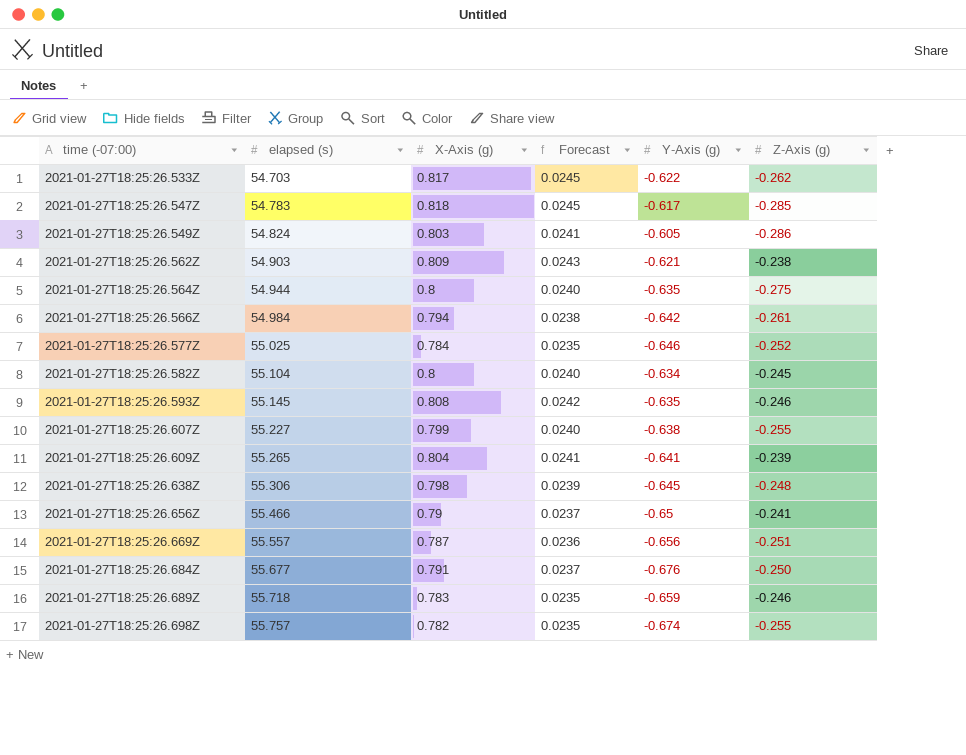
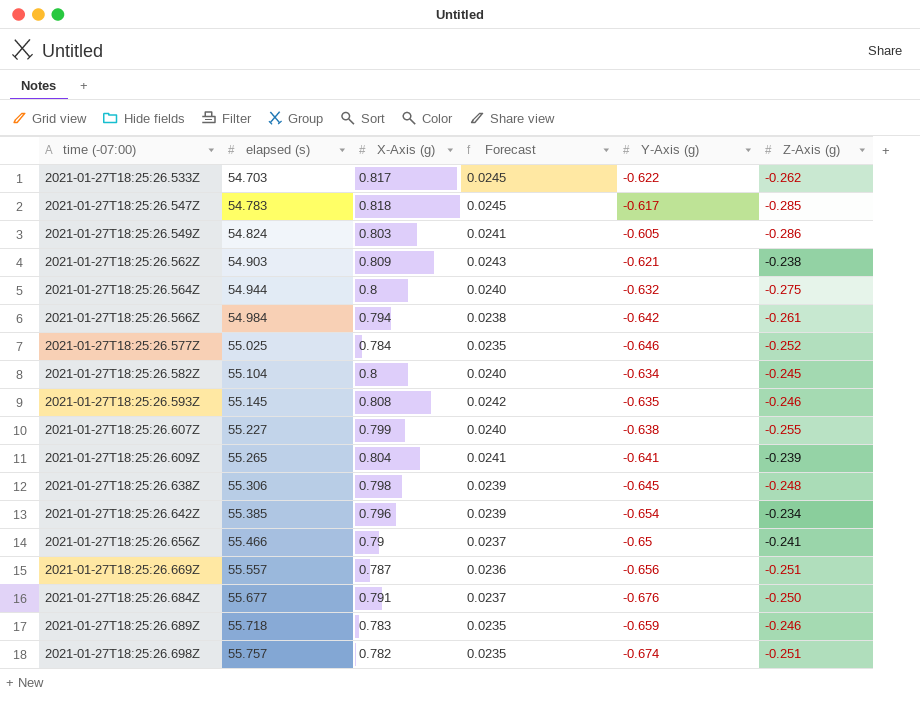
2021-01-27T18:25:26.564Z | Y-Axis (g): -0.635 -> -0.632
row 2021-01-27T18:25:26.642Z: none -> 55.385 | 0.796 | 0.0239 | -0.654 | -0.234
2021-01-27T18:25:26.698Z | Z-Axis (g): -0.255 -> -0.251

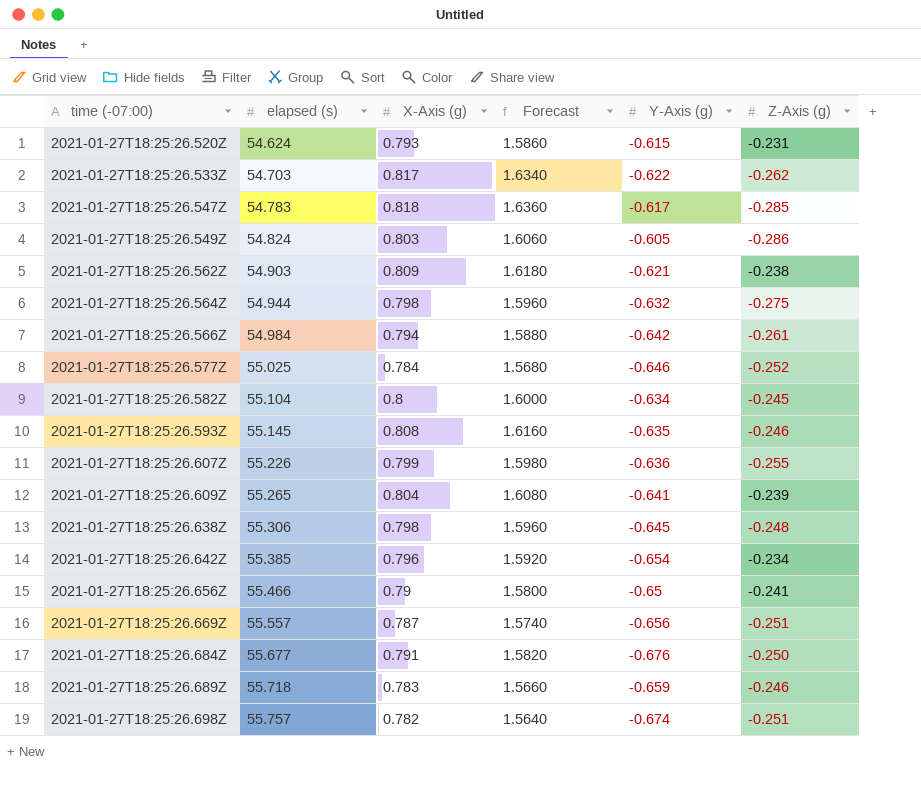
column Forecast | formula: [X-Axis (g)] * 0.03 -> [X-Axis (g)] * 2
row 2021-01-27T18:25:26.520Z: none -> 54.624 | 0.793 | 1.5860 | -0.615 | -0.231
2021-01-27T18:25:26.564Z | X-Axis (g): 0.8 -> 0.798
2021-01-27T18:25:26.607Z | elapsed (s): 55.227 -> 55.226
2021-01-27T18:25:26.607Z | Y-Axis (g): -0.638 -> -0.636

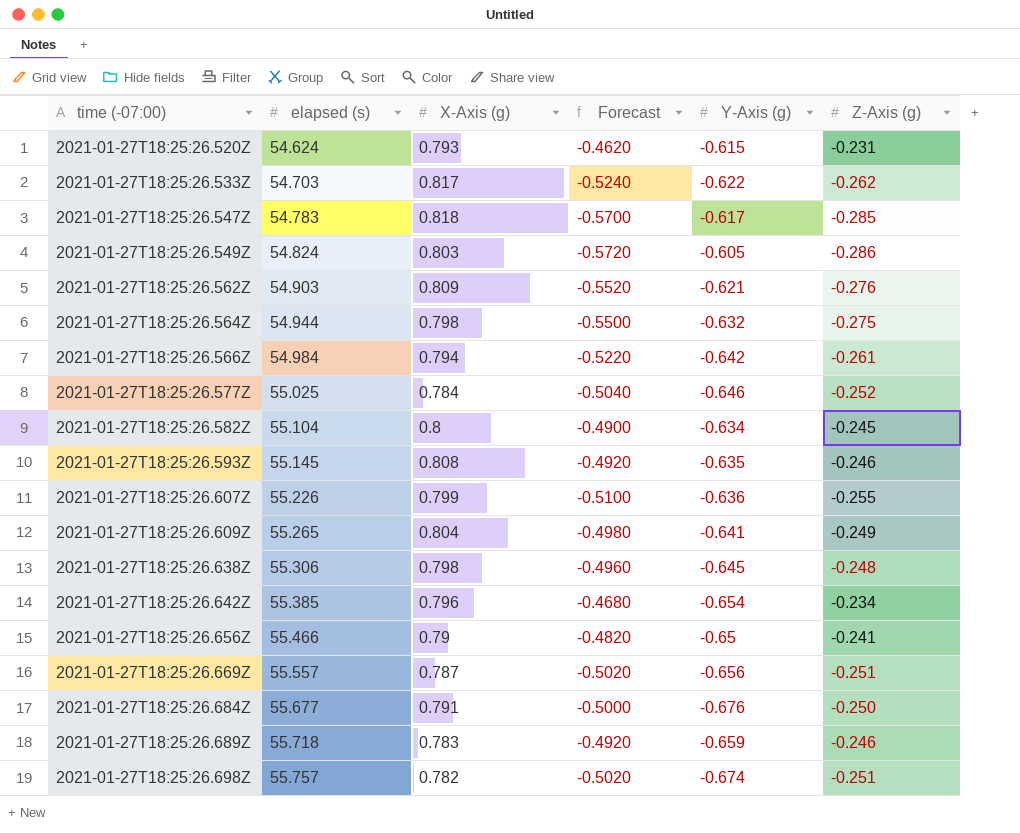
column Forecast | formula: [X-Axis (g)] * 2 -> [Z-Axis (g)] * 2
2021-01-27T18:25:26.562Z | Z-Axis (g): -0.238 -> -0.276
2021-01-27T18:25:26.609Z | Z-Axis (g): -0.239 -> -0.249

